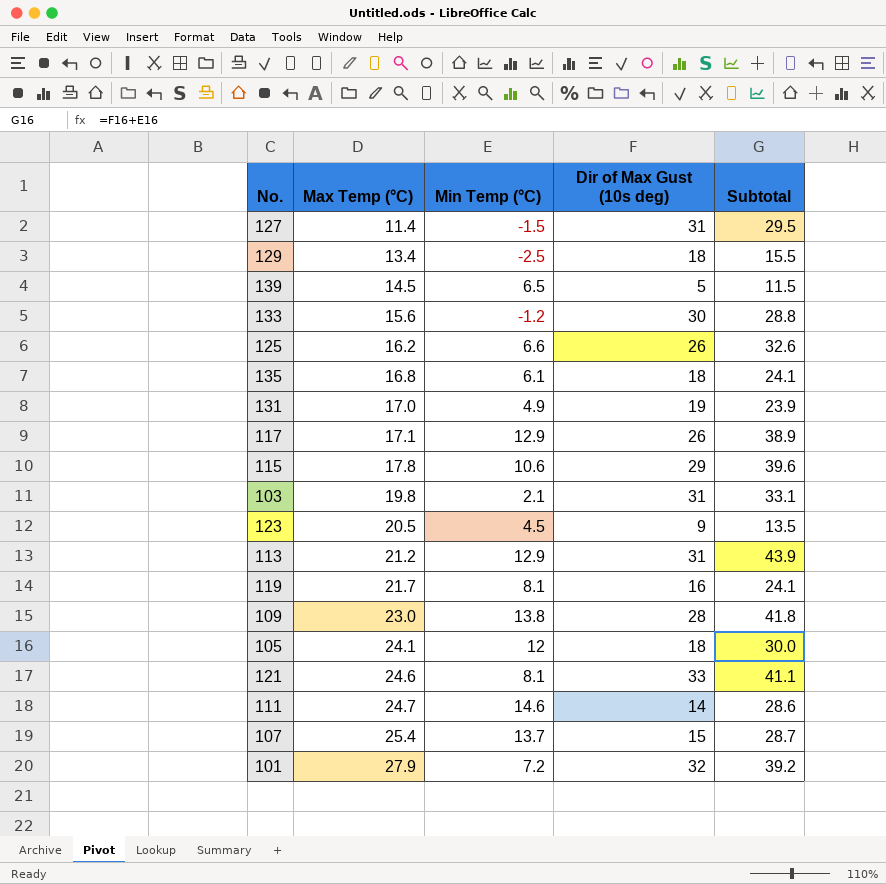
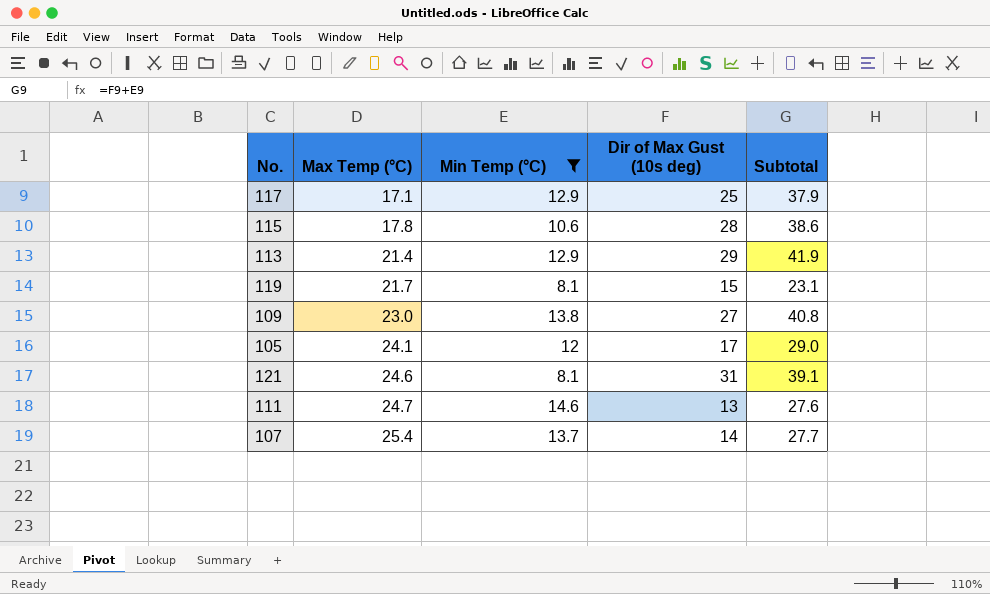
filter: none -> Min Temp (°C) >= 8.1
117 | Dir of Max Gust (10s deg): 26 -> 25
117 | Subtotal: 38.9 -> 37.9
115 | Dir of Max Gust (10s deg): 29 -> 28
115 | Subtotal: 39.6 -> 38.6
113 | Max Temp (°C): 21.2 -> 21.4
113 | Dir of Max Gust (10s deg): 31 -> 29
113 | Subtotal: 43.9 -> 41.9
119 | Dir of Max Gust (10s deg): 16 -> 15
119 | Subtotal: 24.1 -> 23.1
109 | Dir of Max Gust (10s deg): 28 -> 27
109 | Subtotal: 41.8 -> 40.8
105 | Dir of Max Gust (10s deg): 18 -> 17
105 | Subtotal: 30.0 -> 29.0
121 | Dir of Max Gust (10s deg): 33 -> 31
121 | Subtotal: 41.1 -> 39.1
111 | Dir of Max Gust (10s deg): 14 -> 13
111 | Subtotal: 28.6 -> 27.6
107 | Dir of Max Gust (10s deg): 15 -> 14
107 | Subtotal: 28.7 -> 27.7

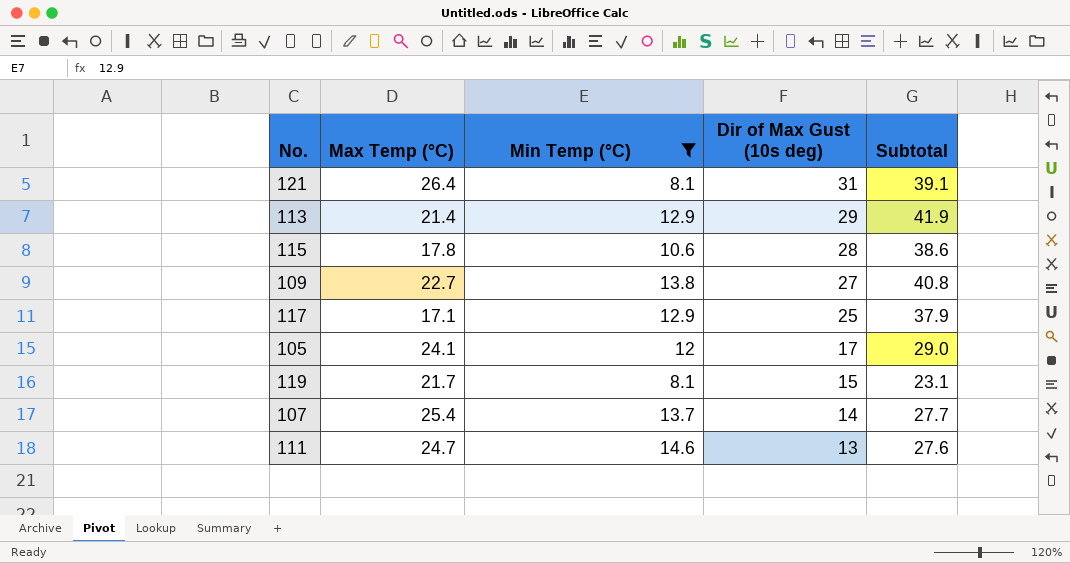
row order: Max Temp (°C) ascending -> Dir of Max Gust (10s deg) descending
121 | Max Temp (°C): 24.6 -> 26.4
109 | Max Temp (°C): 23.0 -> 22.7

